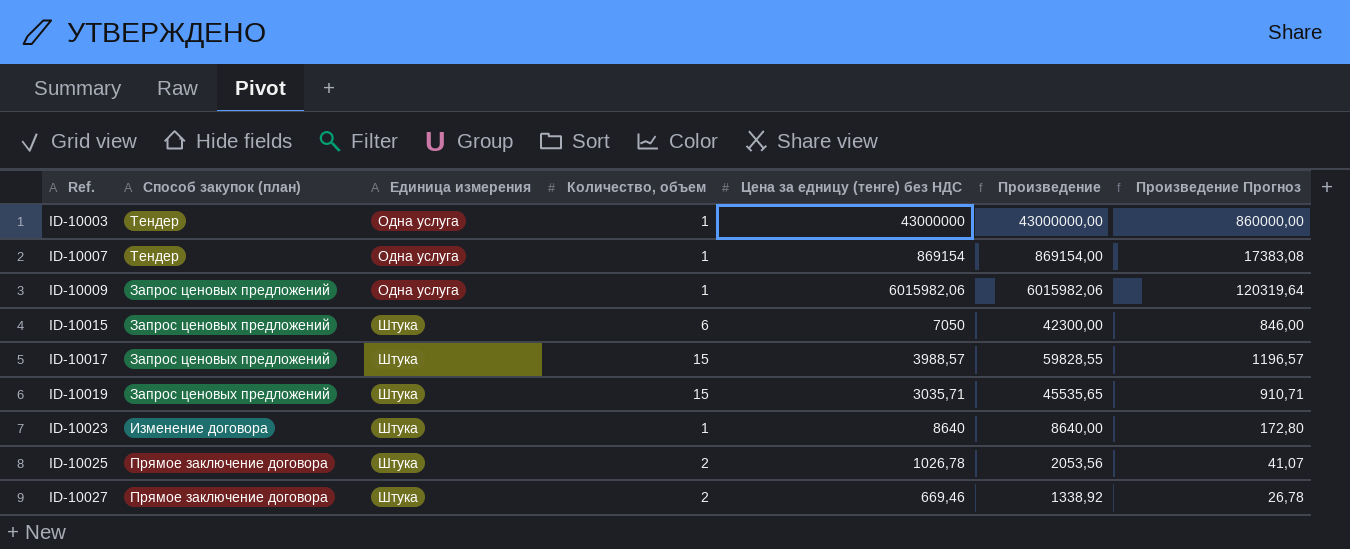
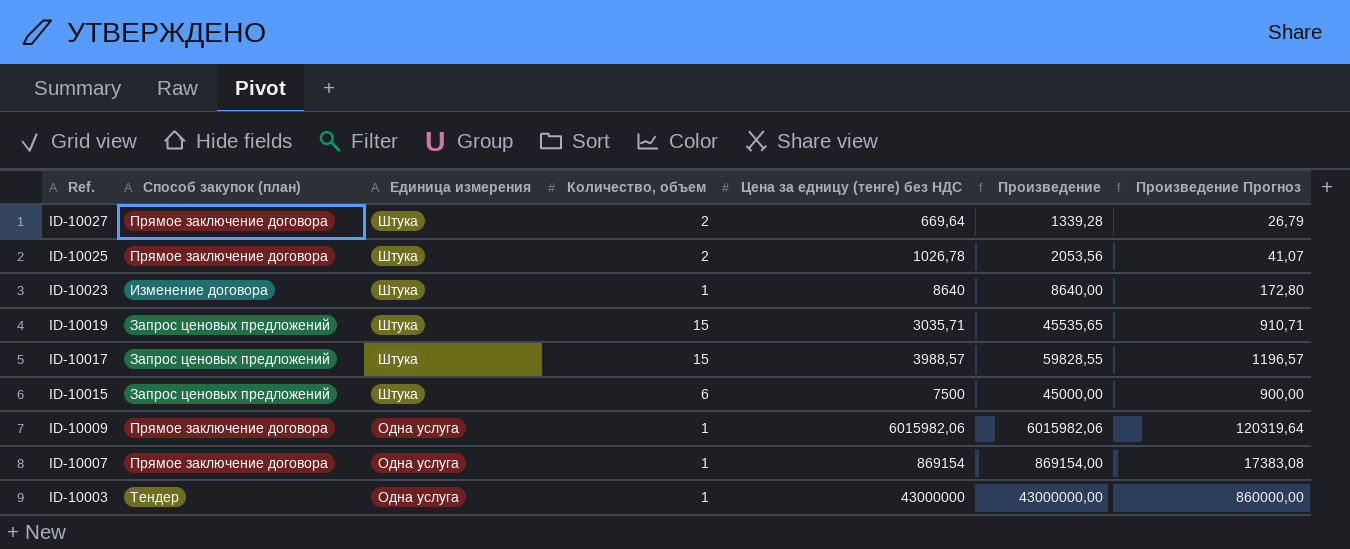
row order: Ref. ascending -> Ref. descending
ID-10027 | Цена за едницу (тенге) без НДС: 669,46 -> 669,64
ID-10027 | Произведение: 1338,92 -> 1339,28
ID-10027 | Произведение Прогноз: 26,78 -> 26,79
ID-10015 | Цена за едницу (тенге) без НДС: 7050 -> 7500
ID-10015 | Произведение: 42300,00 -> 45000,00
ID-10015 | Произведение Прогноз: 846,00 -> 900,00
ID-10009 | Способ закупок (план): Запрос ценовых предложений -> Прямое заключение договора
ID-10007 | Способ закупок (план): Тендер -> Прямое заключение договора

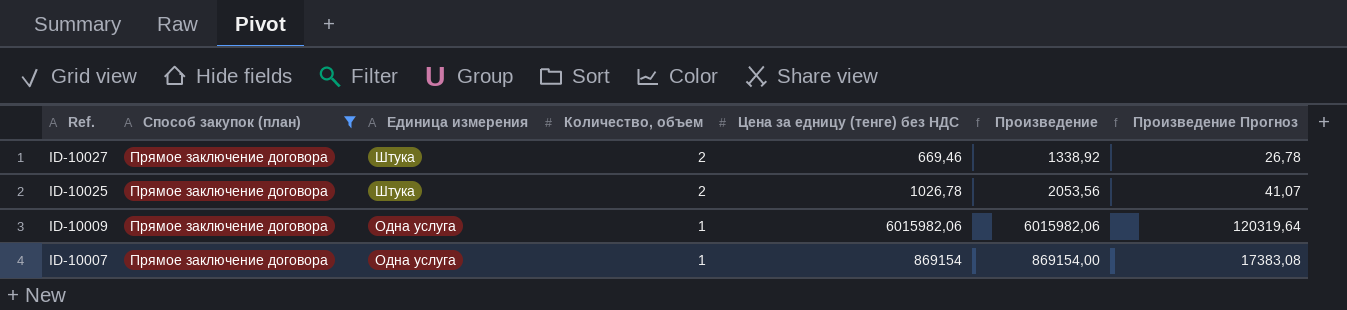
filter: none -> Способ закупок (план) = Прямое заключение договора
ID-10027 | Цена за едницу (тенге) без НДС: 669,64 -> 669,46
ID-10027 | Произведение: 1339,28 -> 1338,92
ID-10027 | Произведение Прогноз: 26,79 -> 26,78

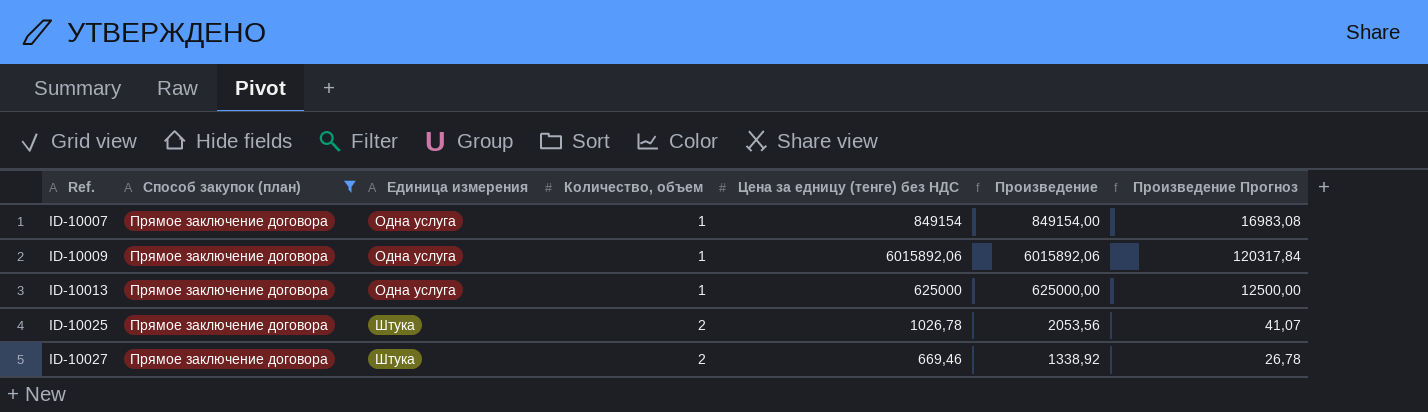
row order: Ref. descending -> Ref. ascending
ID-10007 | Цена за едницу (тенге) без НДС: 869154 -> 849154
ID-10007 | Произведение: 869154,00 -> 849154,00
ID-10007 | Произведение Прогноз: 17383,08 -> 16983,08
ID-10009 | Цена за едницу (тенге) без НДС: 6015982,06 -> 6015892,06
ID-10009 | Произведение: 6015982,06 -> 6015892,06
ID-10009 | Произведение Прогноз: 120319,64 -> 120317,84
row ID-10013: none -> Прямое заключение договора | Одна услуга | 1 | 625000 | 625000,00 | 12500,00

